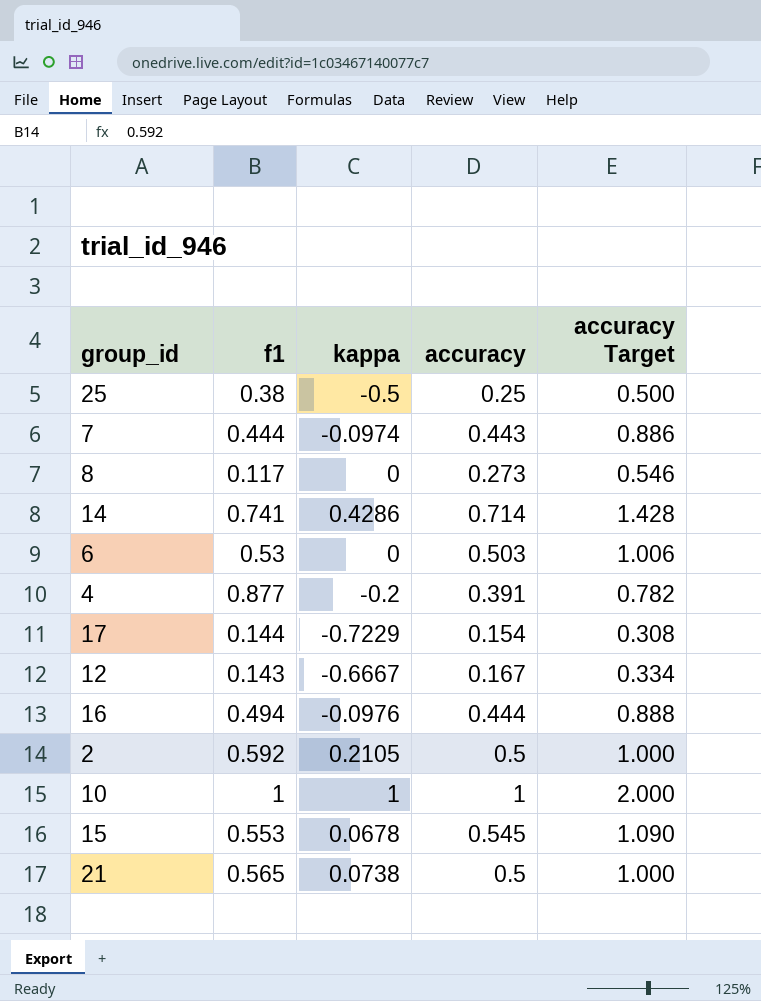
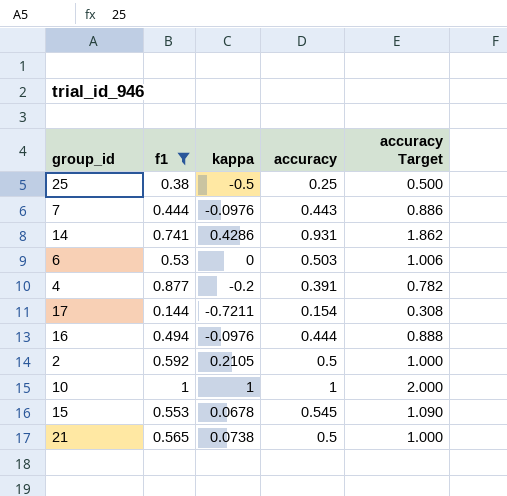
filter: none -> f1 >= 0.144
7 | kappa: -0.0974 -> -0.0976
14 | accuracy: 0.714 -> 0.931
14 | accuracy Target: 1.428 -> 1.862
17 | kappa: -0.7229 -> -0.7211

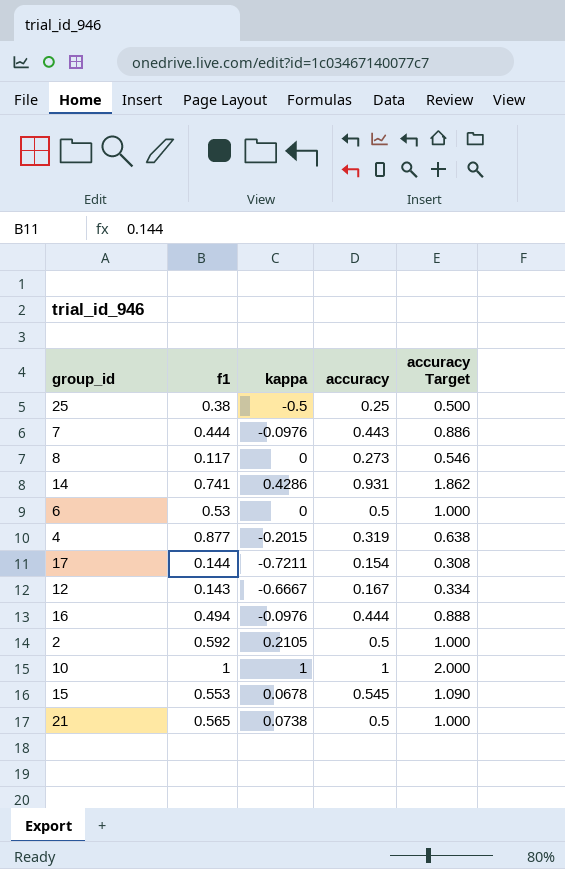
filter: f1 >= 0.144 -> none
6 | accuracy: 0.503 -> 0.5
6 | accuracy Target: 1.006 -> 1.000
4 | kappa: -0.2 -> -0.2015
4 | accuracy: 0.391 -> 0.319
4 | accuracy Target: 0.782 -> 0.638

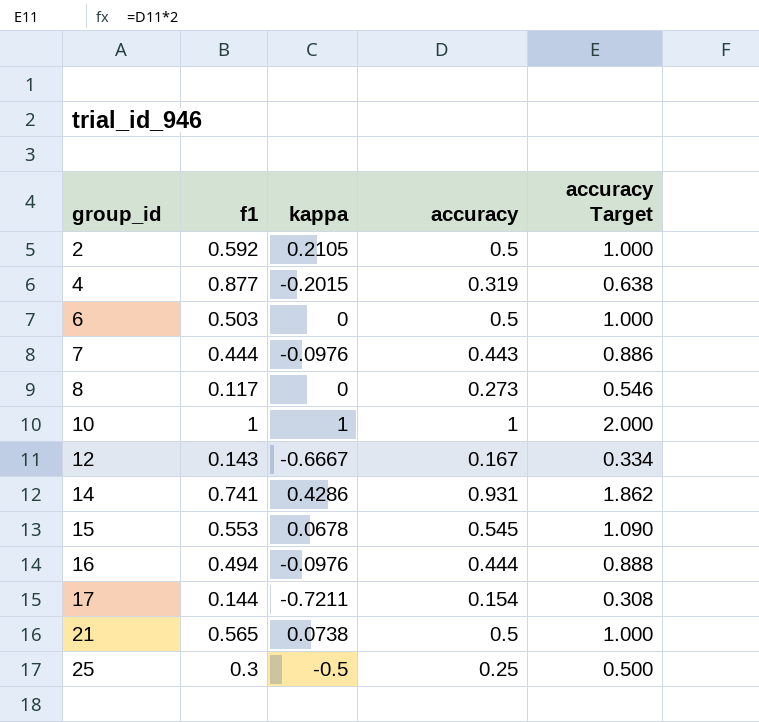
row order: none -> group_id ascending
6 | f1: 0.53 -> 0.503
25 | f1: 0.38 -> 0.3

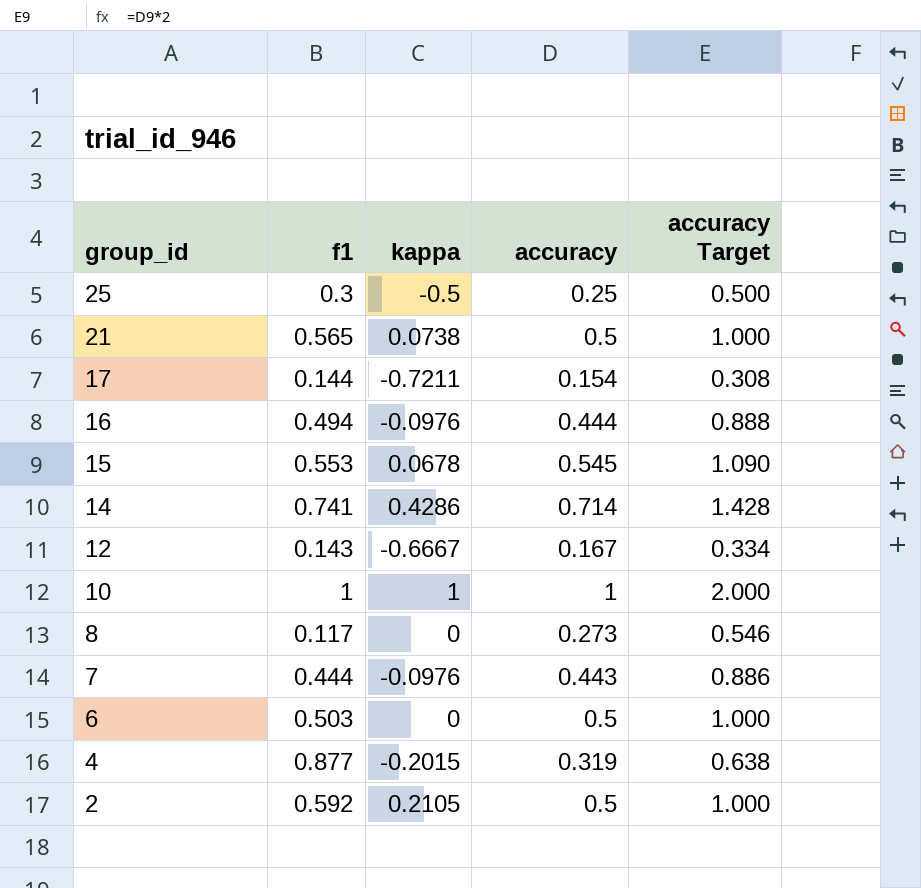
row order: group_id ascending -> group_id descending
14 | accuracy: 0.931 -> 0.714
14 | accuracy Target: 1.862 -> 1.428

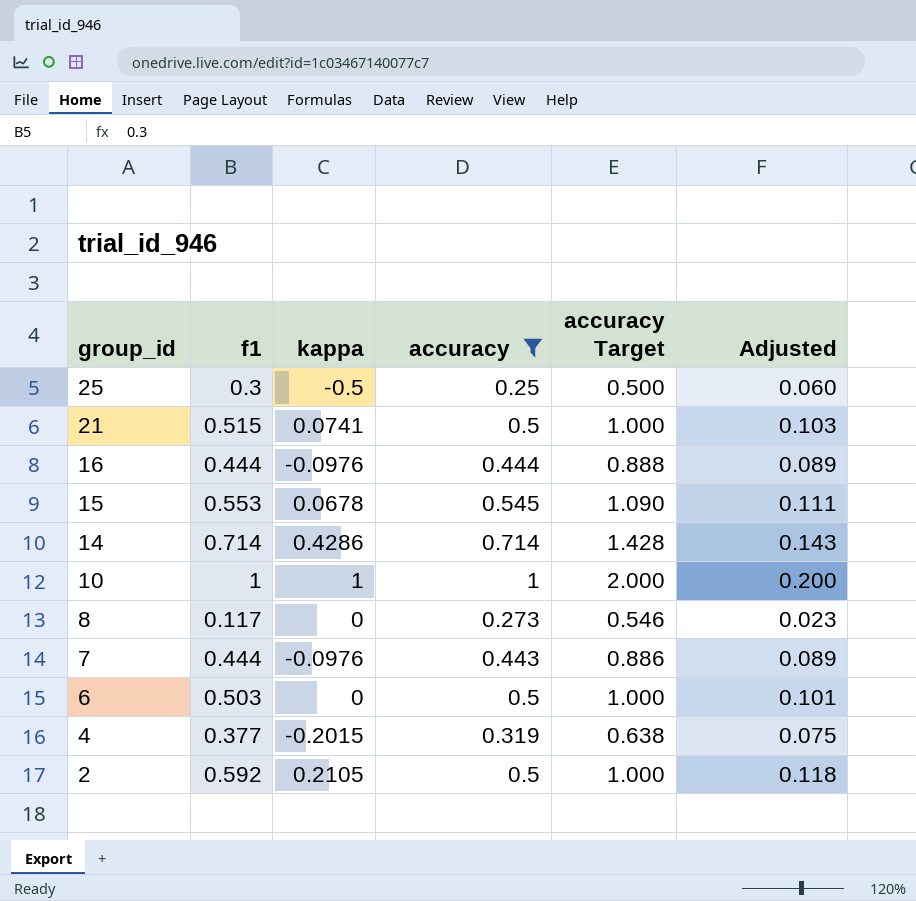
filter: none -> accuracy >= 0.25
column Adjusted | formula: none -> [f1] * 0.2
21 | f1: 0.565 -> 0.515
21 | kappa: 0.0738 -> 0.0741
16 | f1: 0.494 -> 0.444
14 | f1: 0.741 -> 0.714
4 | f1: 0.877 -> 0.377

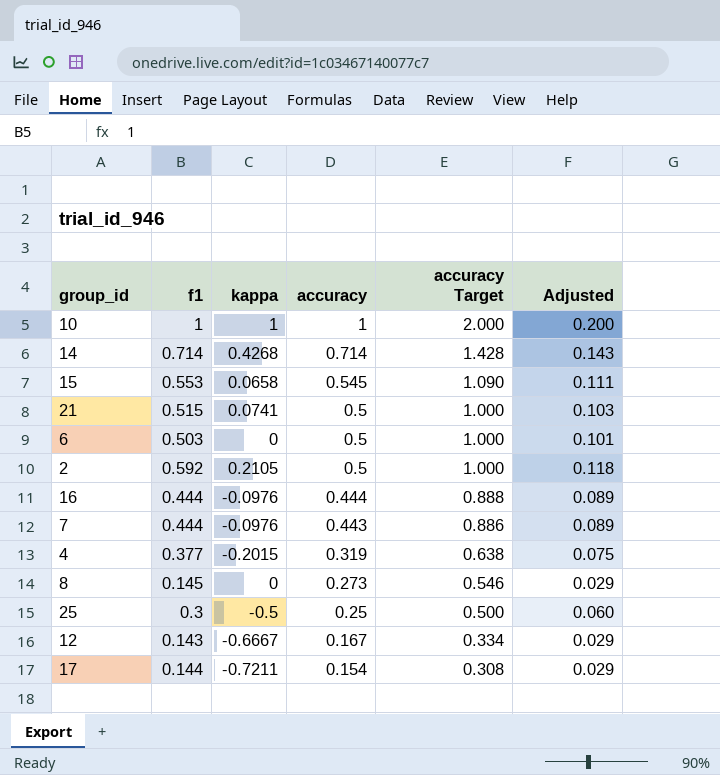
filter: accuracy >= 0.25 -> none
row order: group_id descending -> accuracy descending
14 | kappa: 0.4286 -> 0.4268
15 | kappa: 0.0678 -> 0.0658
8 | f1: 0.117 -> 0.145
8 | Adjusted: 0.023 -> 0.029

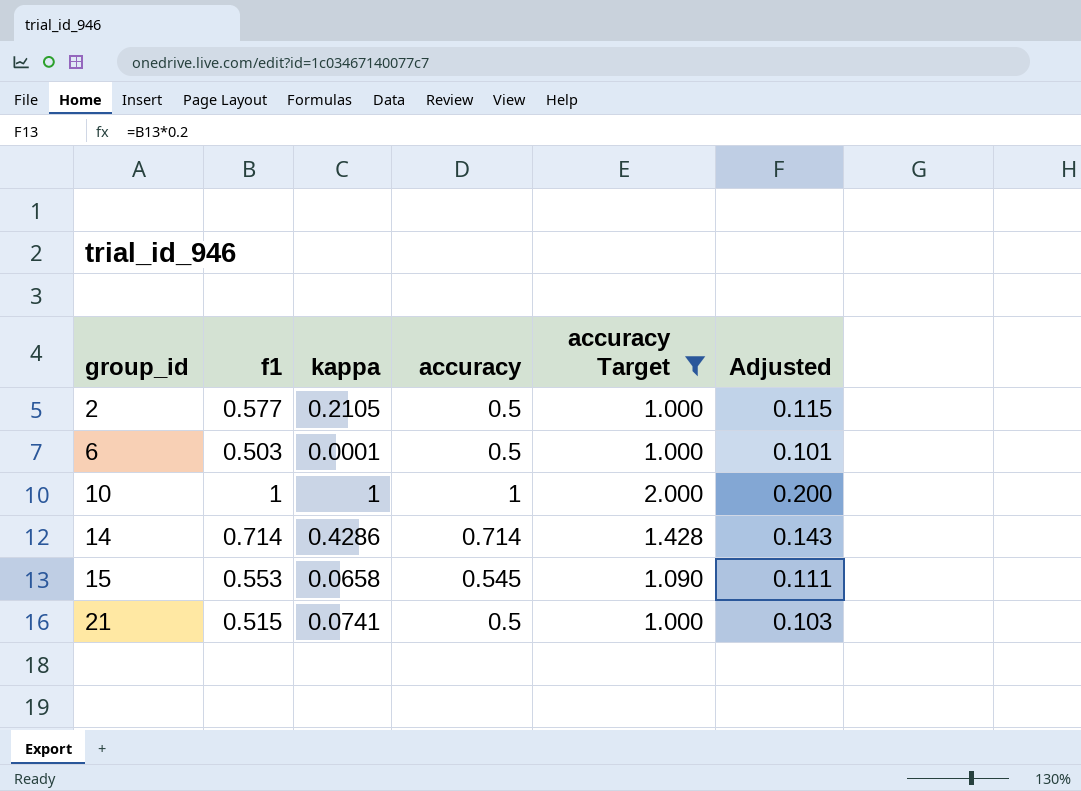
filter: none -> accuracy Target >= 1.000
row order: accuracy descending -> group_id ascending
2 | f1: 0.592 -> 0.577
2 | Adjusted: 0.118 -> 0.115
6 | kappa: 0 -> 0.0001
14 | kappa: 0.4268 -> 0.4286

